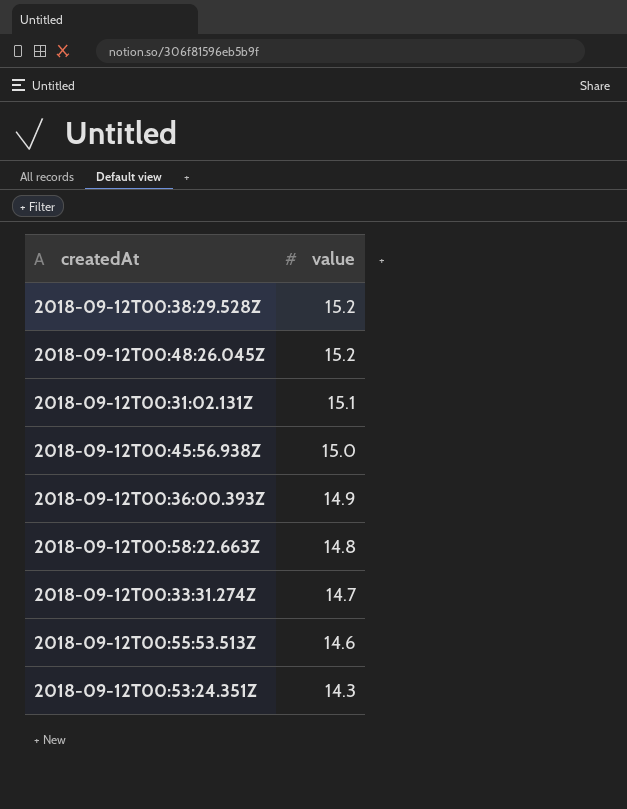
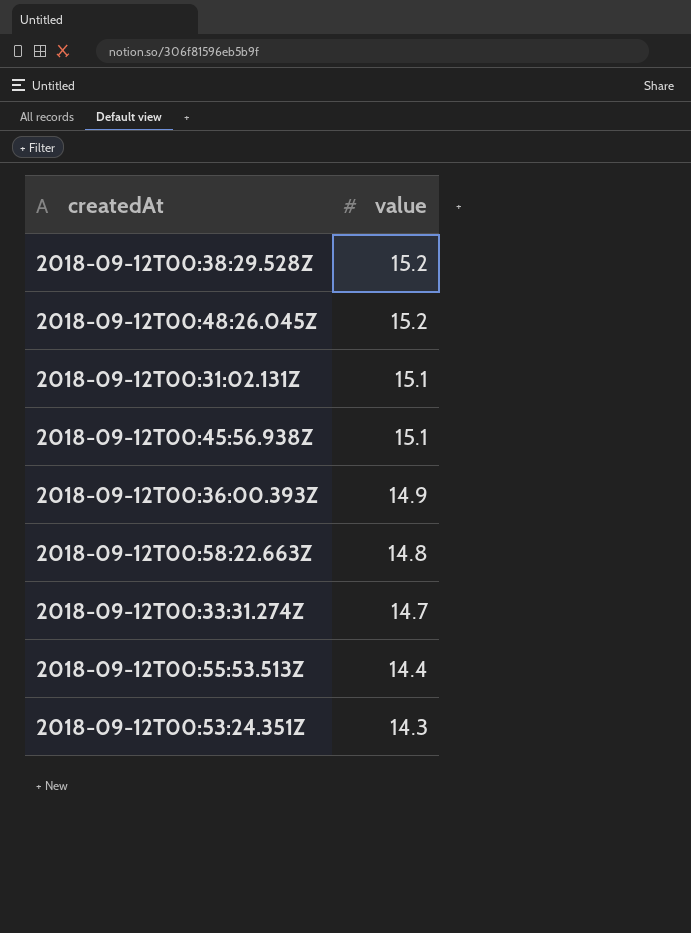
2018-09-12T00:45:56.938Z | value: 15.0 -> 15.1
2018-09-12T00:55:53.513Z | value: 14.6 -> 14.4

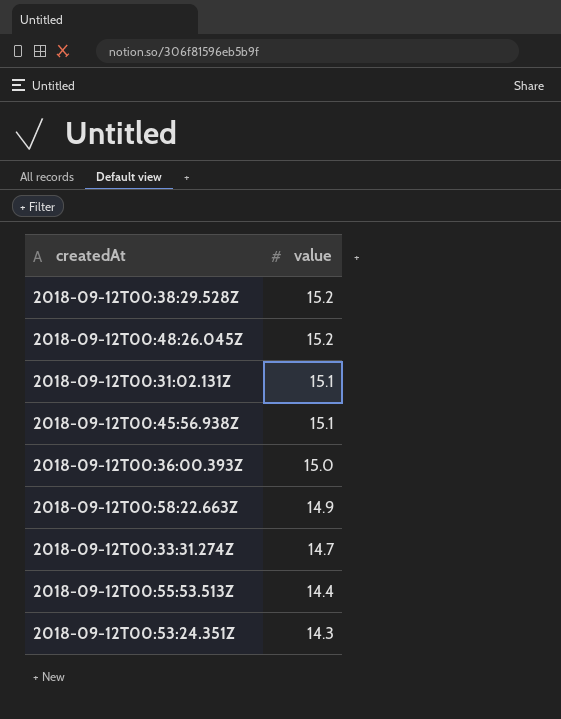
2018-09-12T00:36:00.393Z | value: 14.9 -> 15.0
2018-09-12T00:58:22.663Z | value: 14.8 -> 14.9

